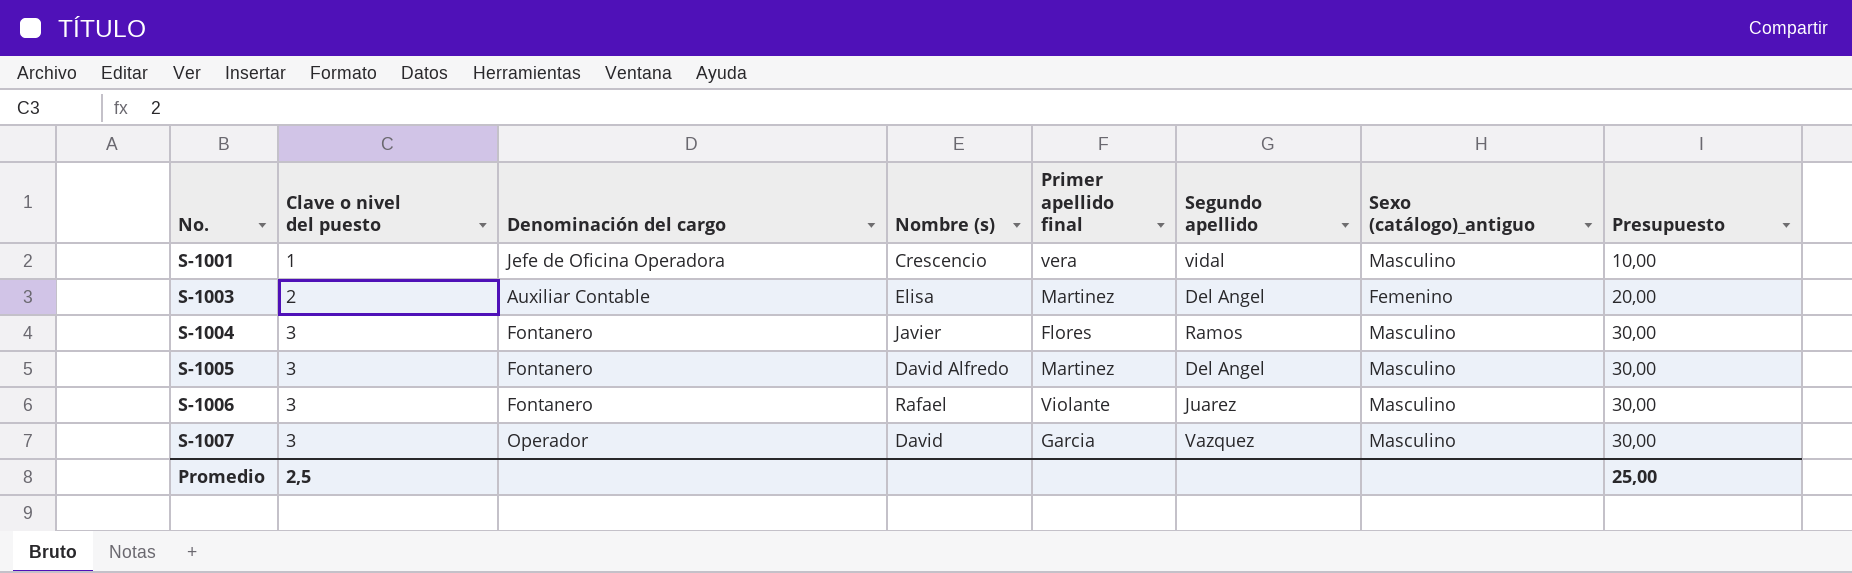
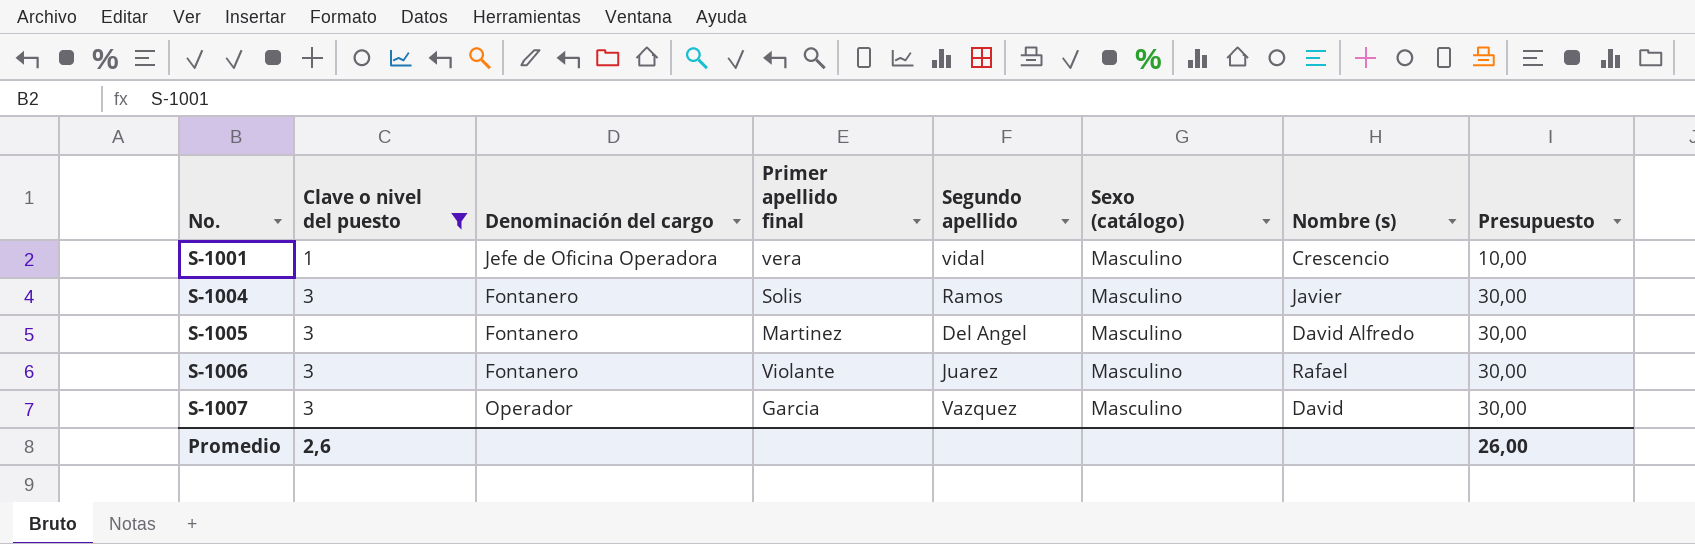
filter: none -> Clave o nivel del puesto != 2
column name: Sexo (catálogo)_antiguo -> Sexo (catálogo)
column Nombre (s) | position: 4 -> 7
S-1004 | Primer apellido final: Flores -> Solis
Promedio | Clave o nivel del puesto: 2,5 -> 2,6
Promedio | Presupuesto: 25,00 -> 26,00

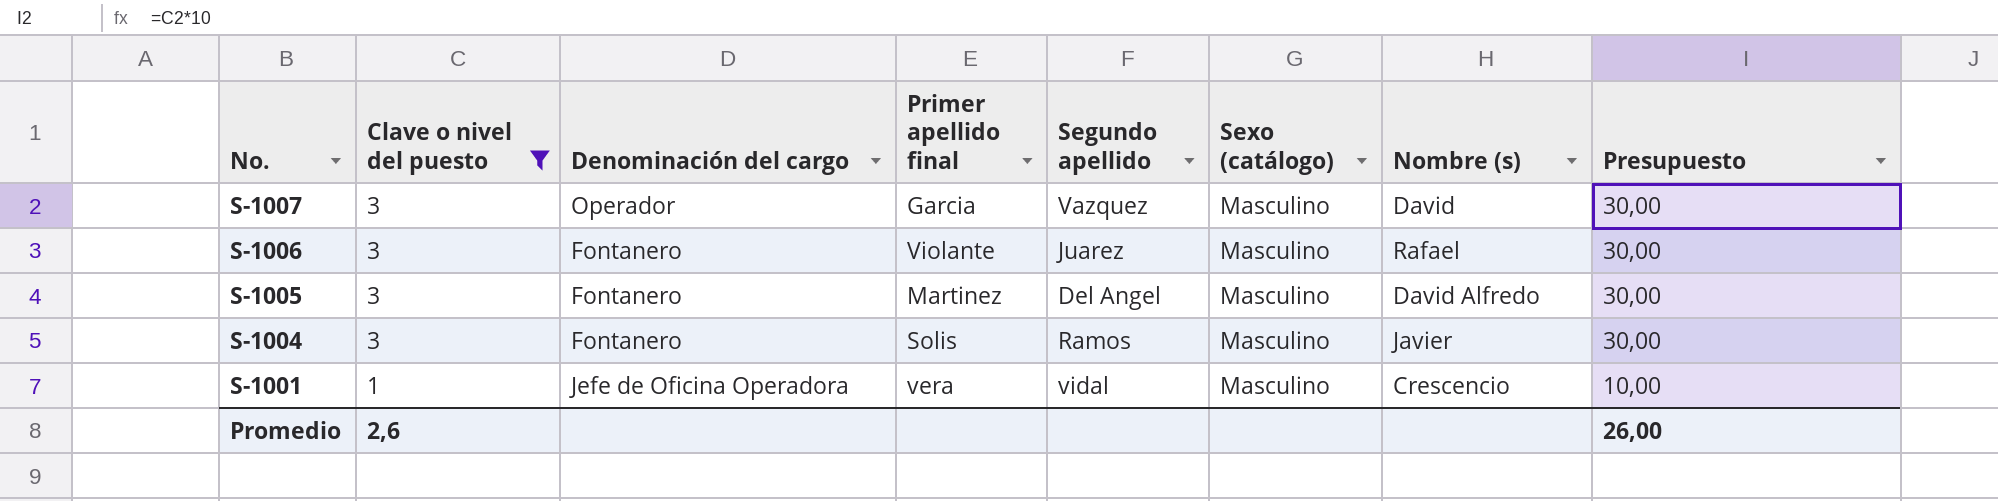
row order: No. ascending -> No. descending

